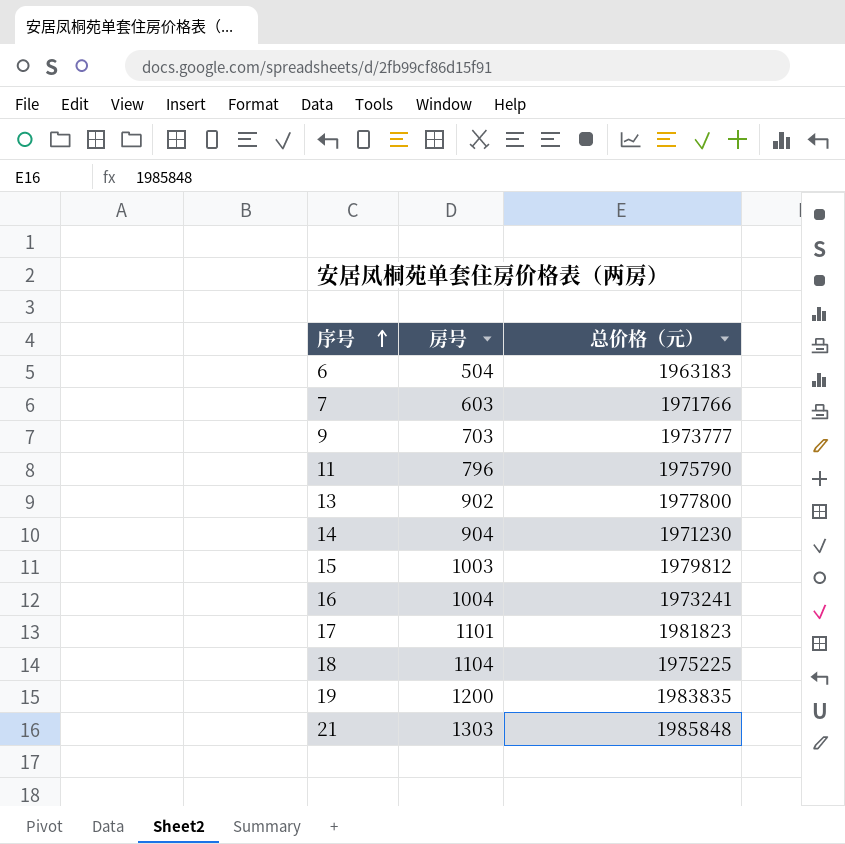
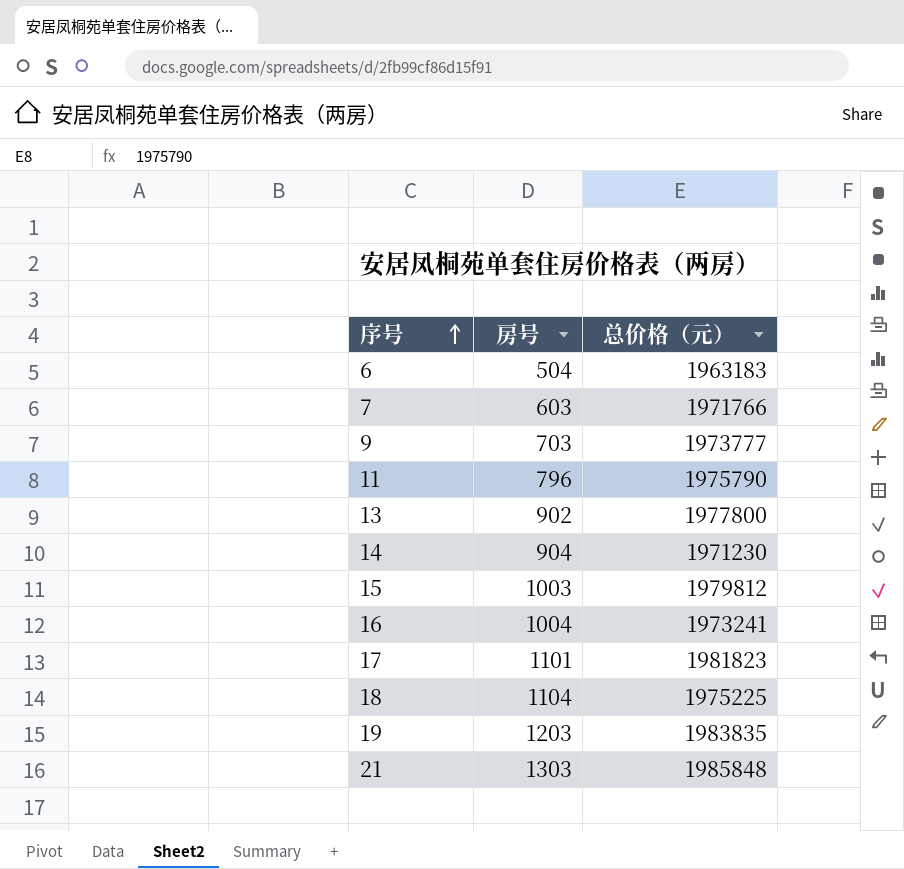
19 | 房号: 1200 -> 1203

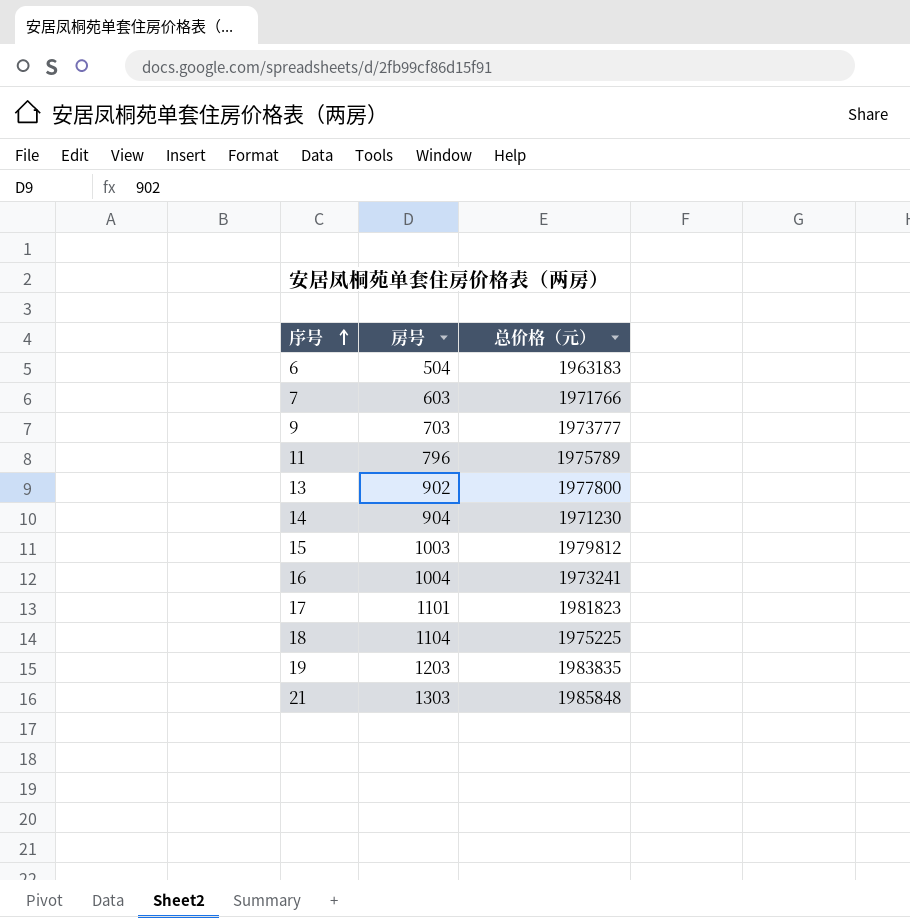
11 | 总价格（元）: 1975790 -> 1975789

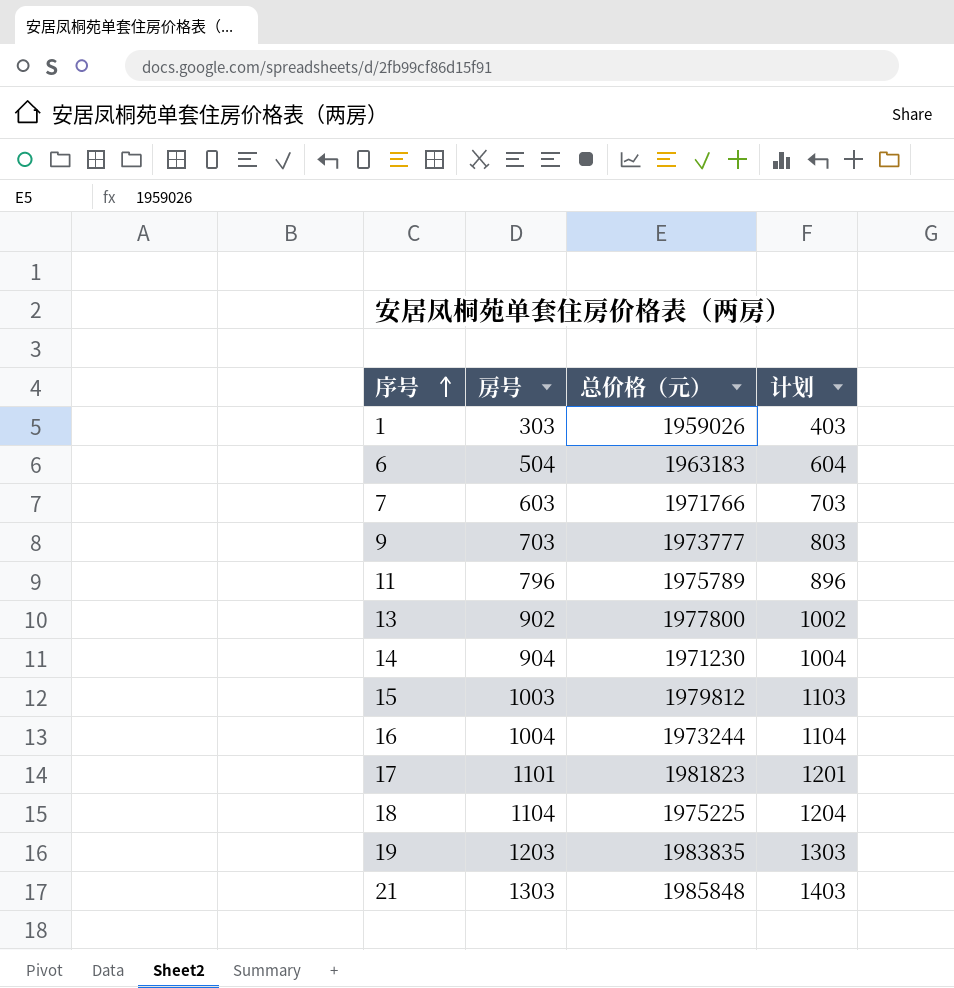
column 计划 | formula: none -> [房号] + 100
row 1: none -> 303 | 1959026 | 403
16 | 总价格（元）: 1973241 -> 1973244

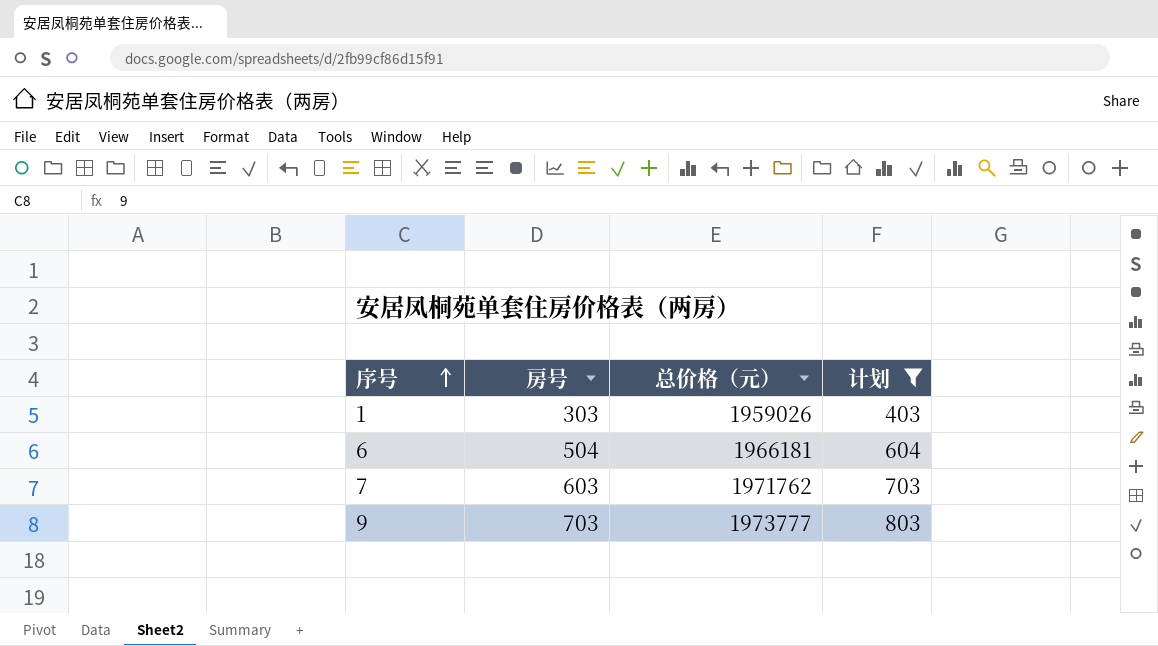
filter: none -> 计划 <= 803
6 | 总价格（元）: 1963183 -> 1966181
7 | 总价格（元）: 1971766 -> 1971762

